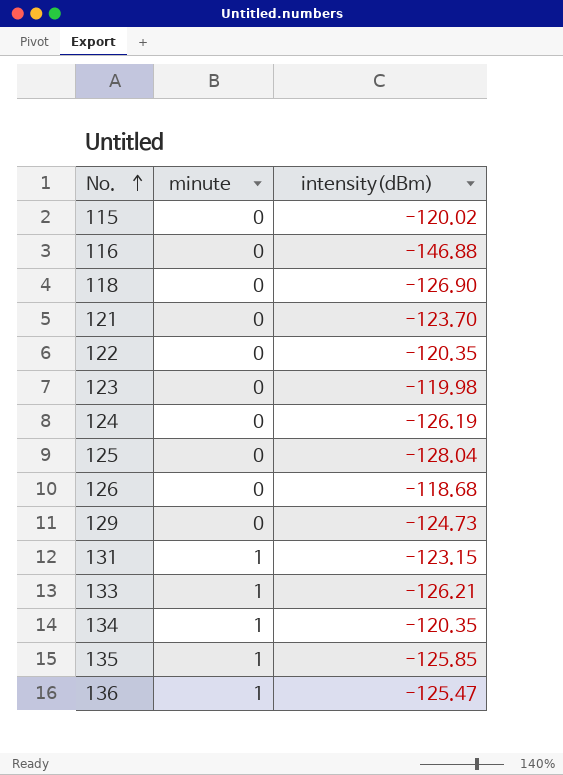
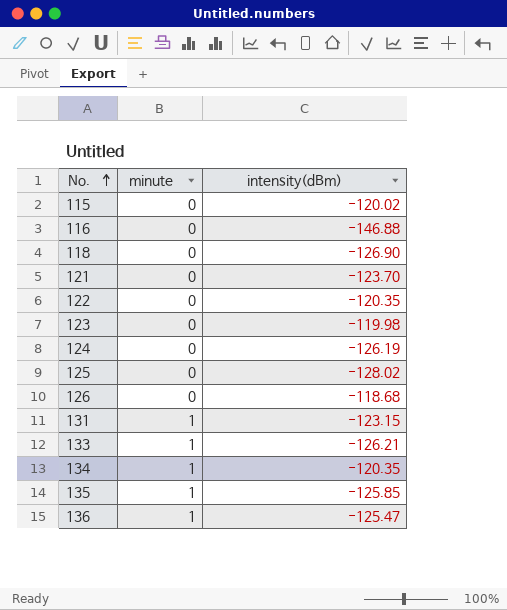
row 129: 0 | -124.73 -> none
125 | intensity(dBm): -128.04 -> -128.02

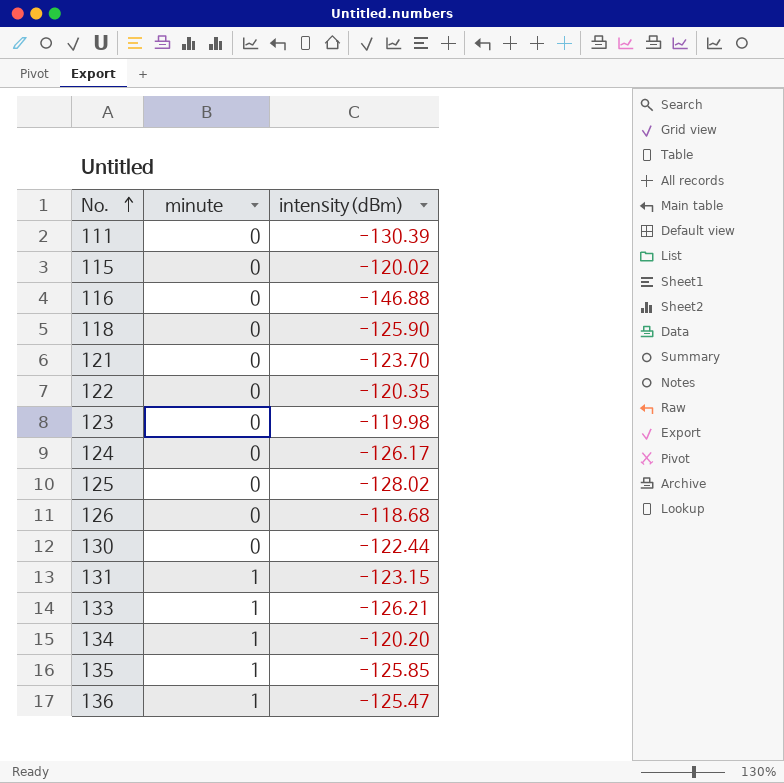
row 111: none -> 0 | -130.39
118 | intensity(dBm): -126.90 -> -125.90
124 | intensity(dBm): -126.19 -> -126.17
row 130: none -> 0 | -122.44
134 | intensity(dBm): -120.35 -> -120.20

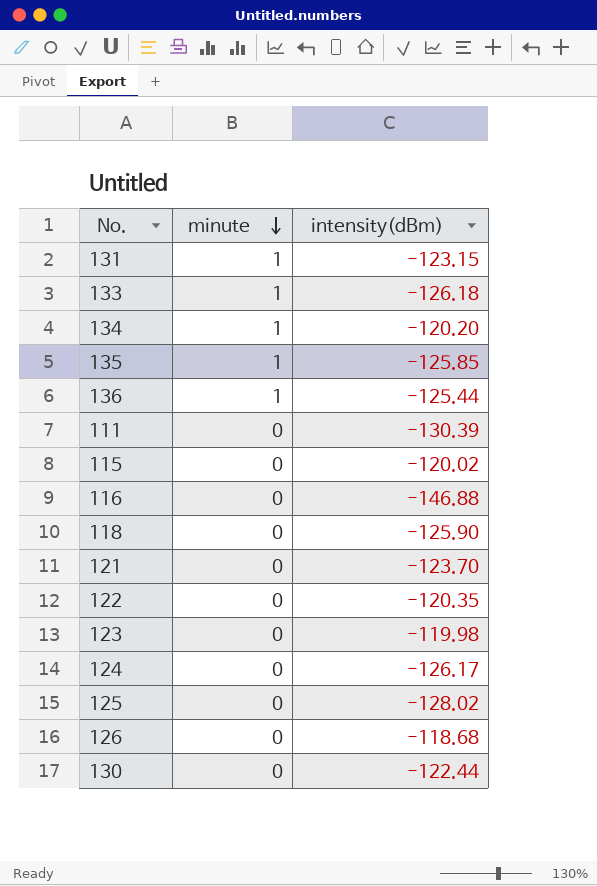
row order: No. ascending -> minute descending
133 | intensity(dBm): -126.21 -> -126.18
136 | intensity(dBm): -125.47 -> -125.44

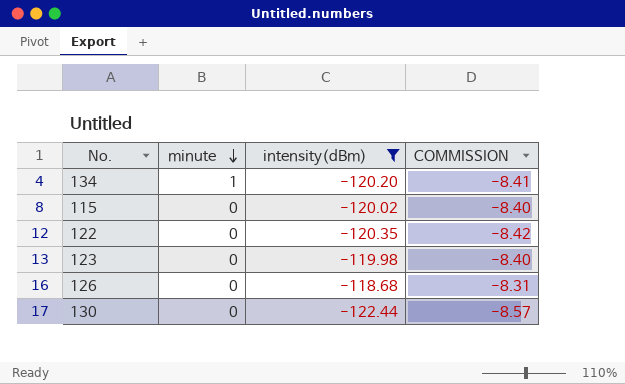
filter: none -> intensity(dBm) >= -122.44
column COMMISSION | formula: none -> [intensity(dBm)] * 0.07

